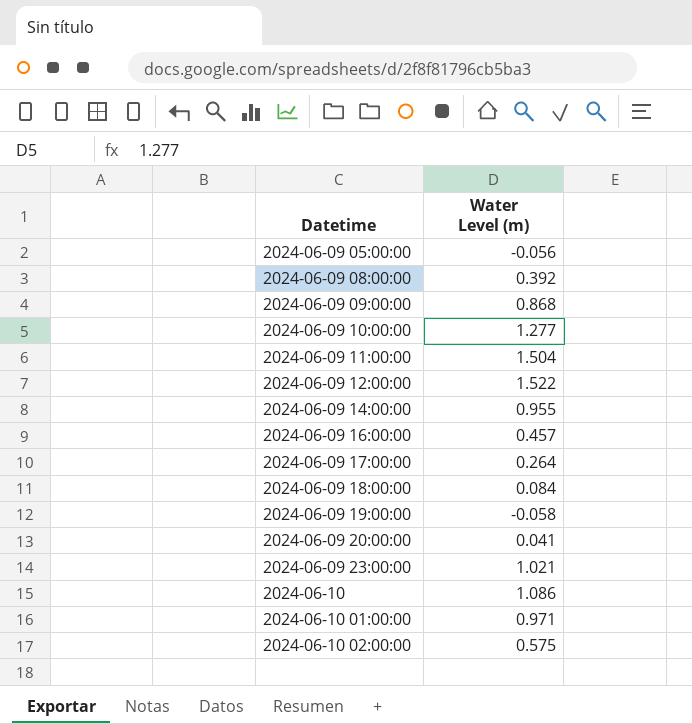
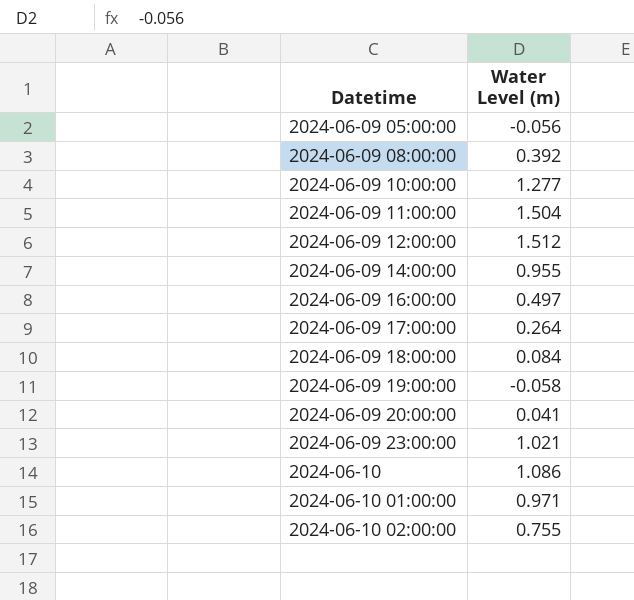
row 2024-06-09 09:00:00: 0.868 -> none
2024-06-09 12:00:00 | Water Level (m): 1.522 -> 1.512
2024-06-09 16:00:00 | Water Level (m): 0.457 -> 0.497
2024-06-10 02:00:00 | Water Level (m): 0.575 -> 0.755

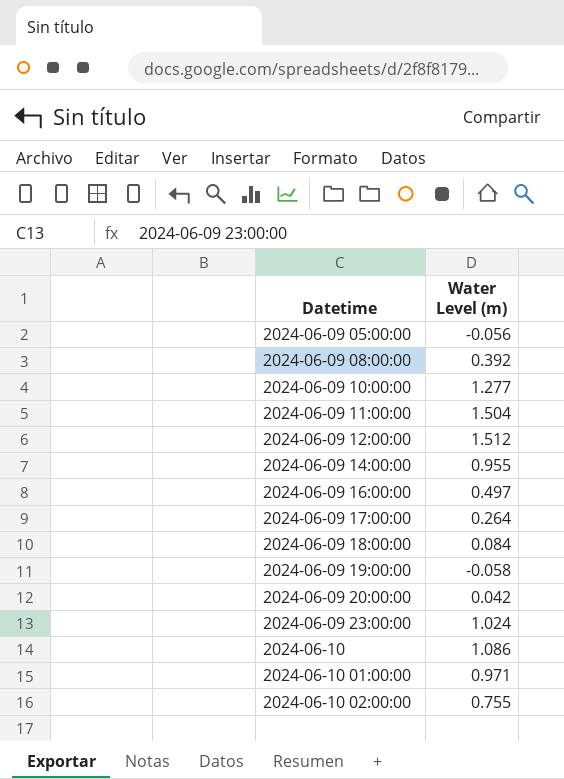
2024-06-09 20:00:00 | Water Level (m): 0.041 -> 0.042
2024-06-09 23:00:00 | Water Level (m): 1.021 -> 1.024

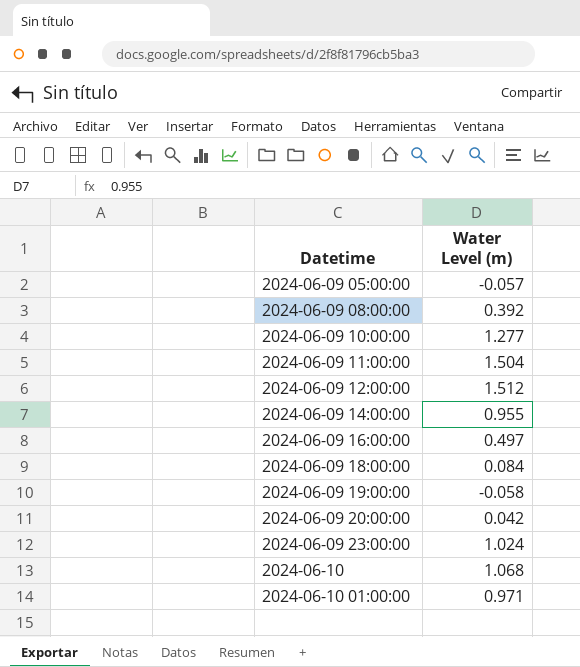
row 2024-06-09 17:00:00: 0.264 -> none
row 2024-06-10 02:00:00: 0.755 -> none
2024-06-09 05:00:00 | Water Level (m): -0.056 -> -0.057
2024-06-10 | Water Level (m): 1.086 -> 1.068

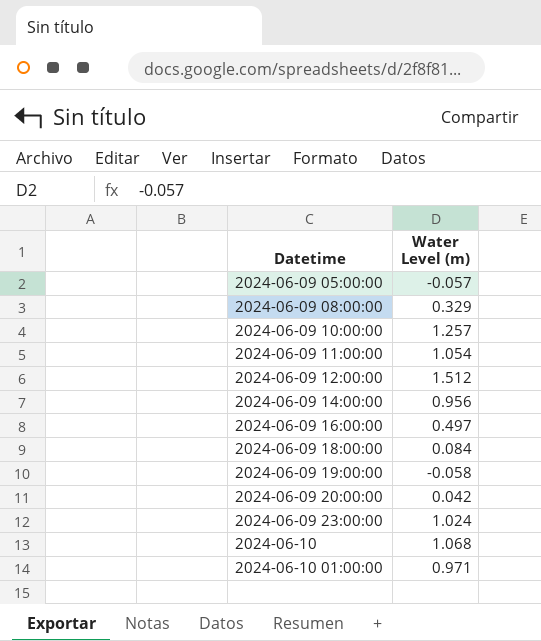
2024-06-09 08:00:00 | Water Level (m): 0.392 -> 0.329
2024-06-09 10:00:00 | Water Level (m): 1.277 -> 1.257
2024-06-09 11:00:00 | Water Level (m): 1.504 -> 1.054
2024-06-09 14:00:00 | Water Level (m): 0.955 -> 0.956

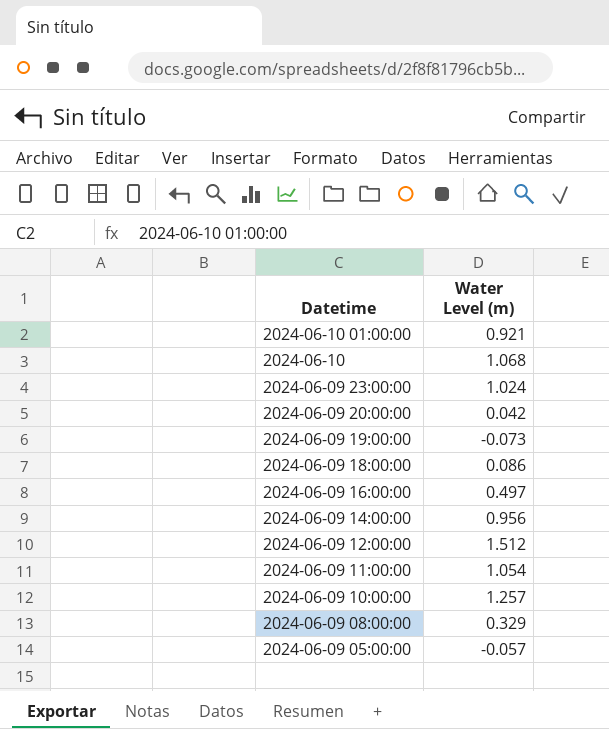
row order: Datetime ascending -> Datetime descending
2024-06-10 01:00:00 | Water Level (m): 0.971 -> 0.921
2024-06-09 19:00:00 | Water Level (m): -0.058 -> -0.073
2024-06-09 18:00:00 | Water Level (m): 0.084 -> 0.086

